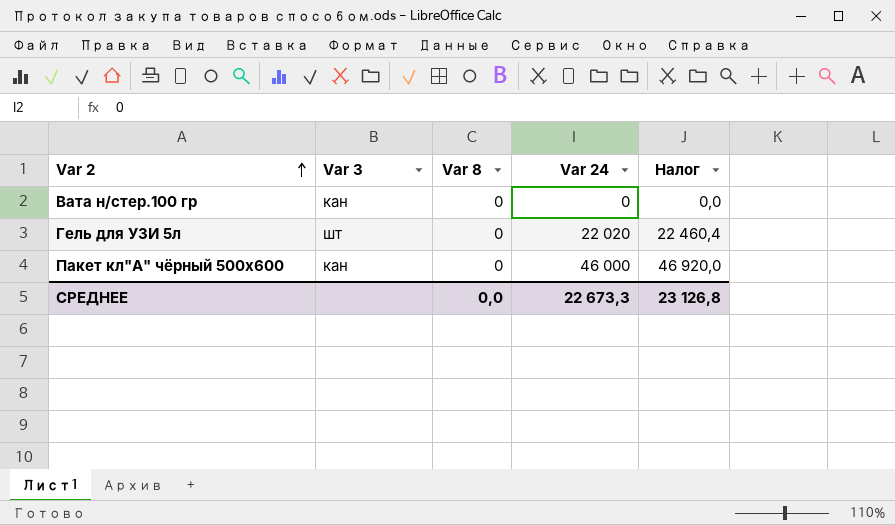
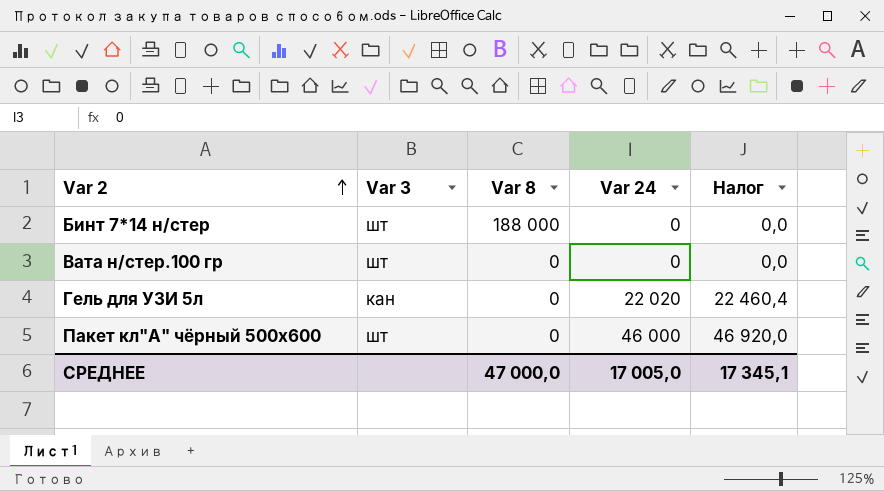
row Бинт 7*14 н/стер: none -> шт | 188 000 | 0 | 0,0
Вата н/стер.100 гр | Var 3: кан -> шт
Гель для УЗИ 5л | Var 3: шт -> кан
Пакет кл"А" чёрный 500х600 | Var 3: кан -> шт
СРЕДНЕЕ | Var 8: 0,0 -> 47 000,0
СРЕДНЕЕ | Var 24: 22 673,3 -> 17 005,0
СРЕДНЕЕ | Налог: 23 126,8 -> 17 345,1

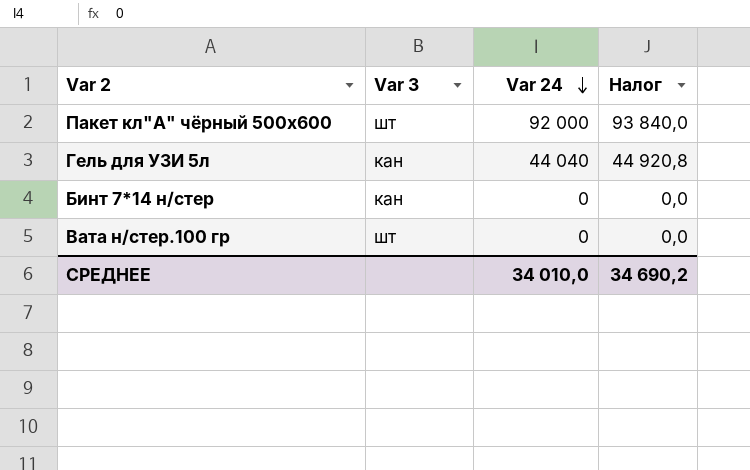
row order: Var 2 ascending -> Var 24 descending
column Var 8 | position: 3 -> none
Пакет кл"А" чёрный 500х600 | Var 24: 46 000 -> 92 000
Пакет кл"А" чёрный 500х600 | Налог: 46 920,0 -> 93 840,0
Гель для УЗИ 5л | Var 24: 22 020 -> 44 040
Гель для УЗИ 5л | Налог: 22 460,4 -> 44 920,8
Бинт 7*14 н/стер | Var 3: шт -> кан
СРЕДНЕЕ | Var 24: 17 005,0 -> 34 010,0
СРЕДНЕЕ | Налог: 17 345,1 -> 34 690,2

